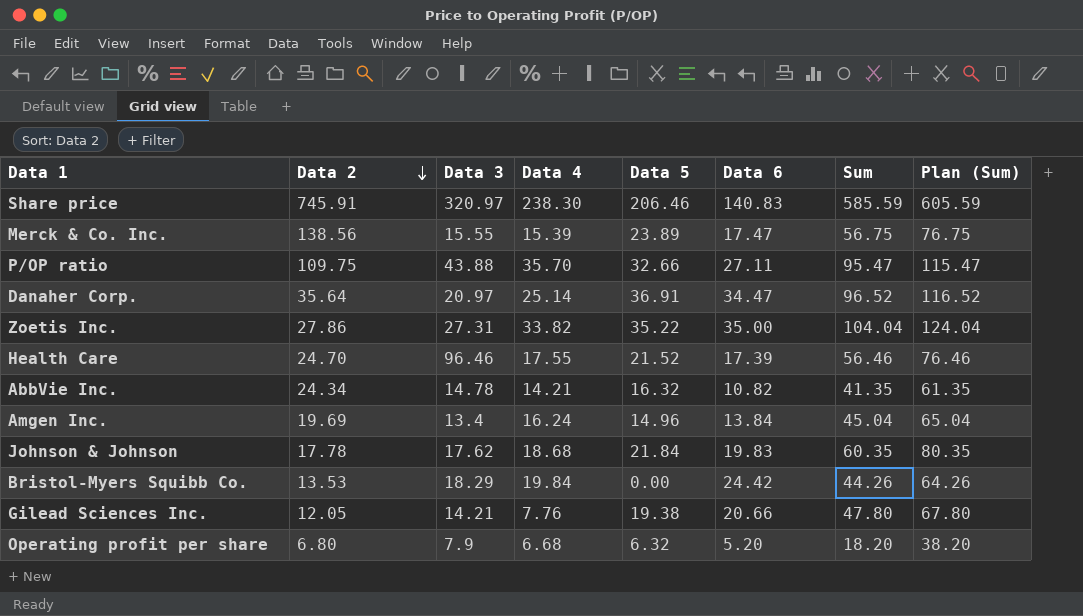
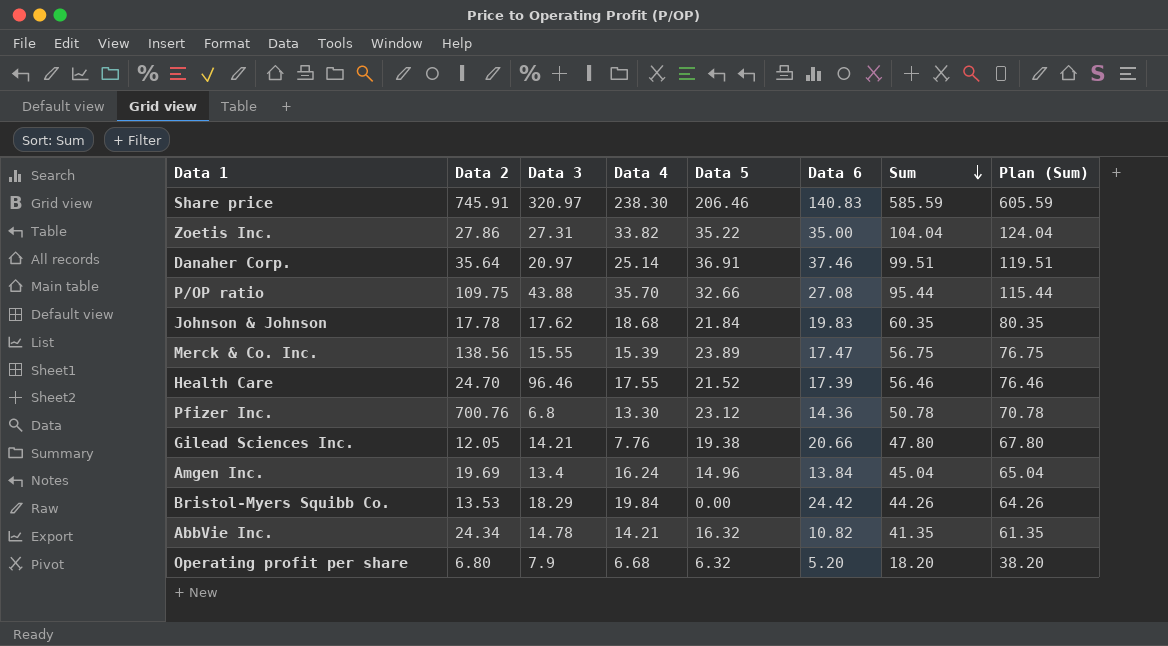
row order: Data 2 descending -> Sum descending
Danaher Corp. | Data 6: 34.47 -> 37.46
Danaher Corp. | Sum: 96.52 -> 99.51
Danaher Corp. | Plan (Sum): 116.52 -> 119.51
P/OP ratio | Data 6: 27.11 -> 27.08
P/OP ratio | Sum: 95.47 -> 95.44
P/OP ratio | Plan (Sum): 115.47 -> 115.44
row Pfizer Inc.: none -> 700.76 | 6.8 | 13.30 | 23.12 | 14.36 | 50.78 | 70.78

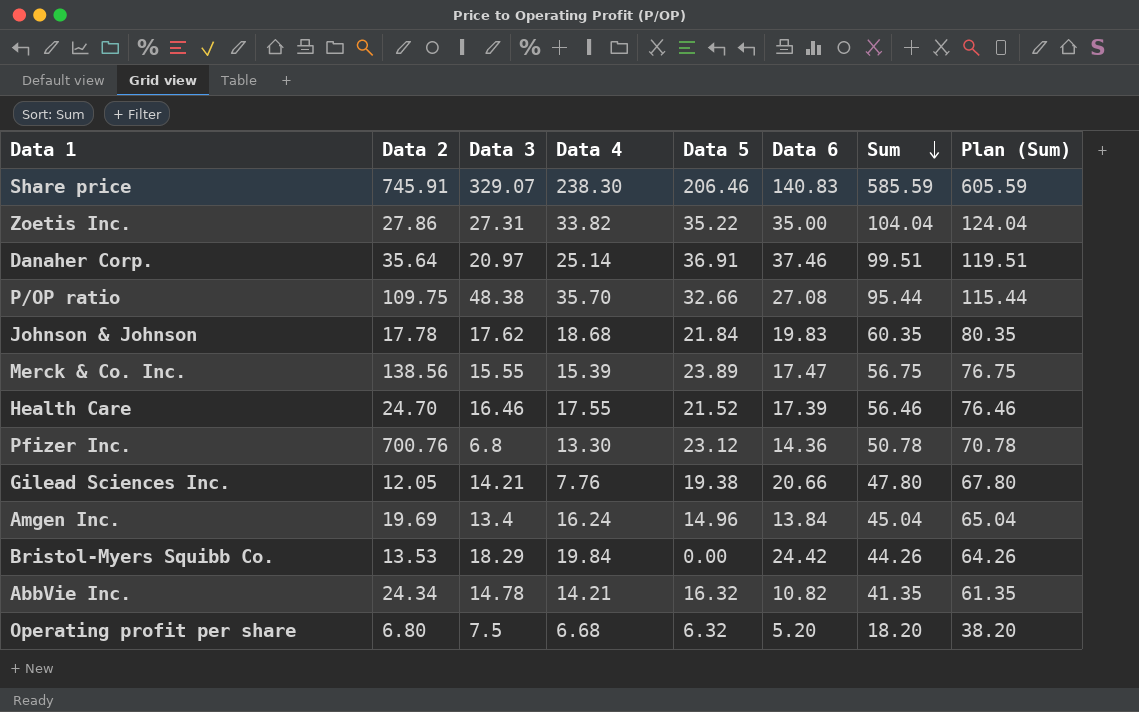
Share price | Data 3: 320.97 -> 329.07
P/OP ratio | Data 3: 43.88 -> 48.38
Health Care | Data 3: 96.46 -> 16.46
Operating profit per share | Data 3: 7.9 -> 7.5

